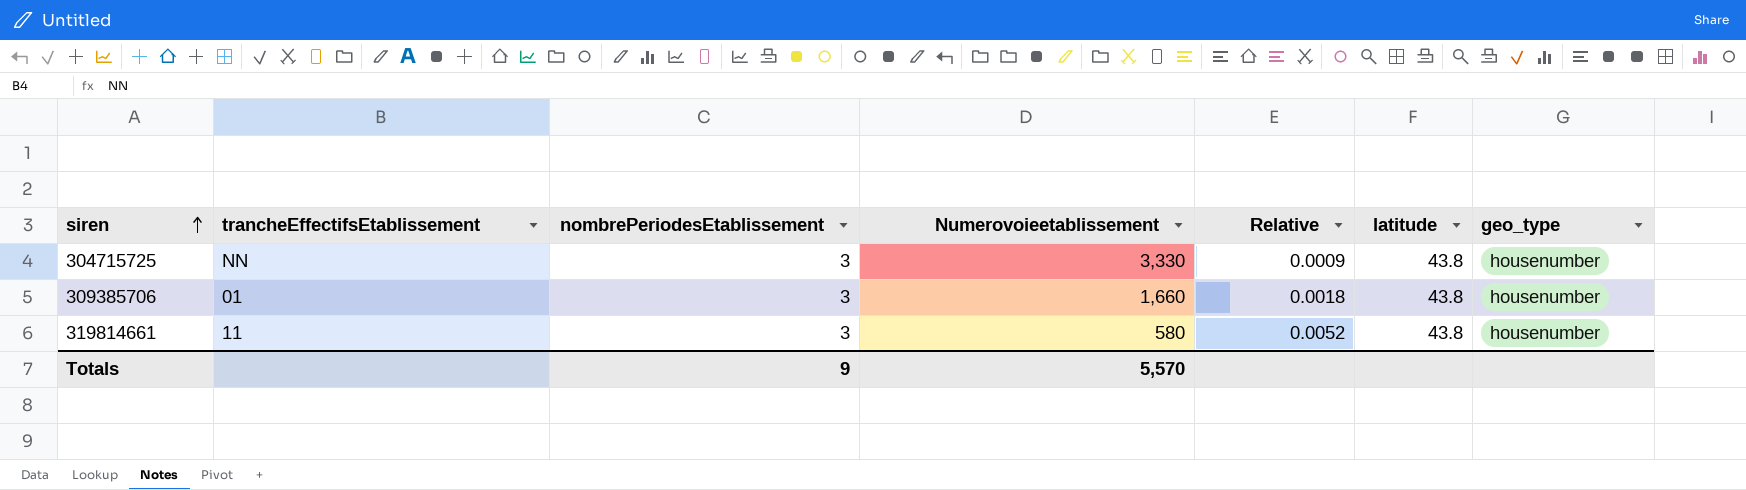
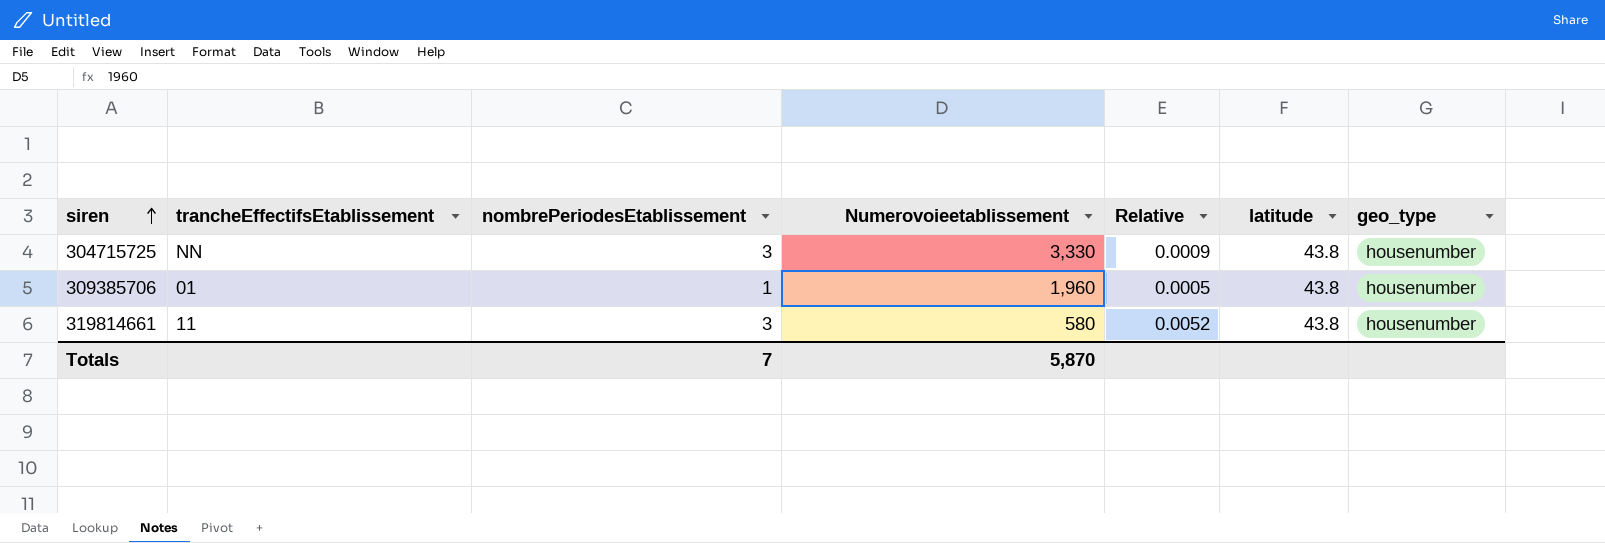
309385706 | nombrePeriodesEtablissement: 3 -> 1
309385706 | Numerovoieetablissement: 1,660 -> 1,960
309385706 | Relative: 0.0018 -> 0.0005
Totals | nombrePeriodesEtablissement: 9 -> 7
Totals | Numerovoieetablissement: 5,570 -> 5,870

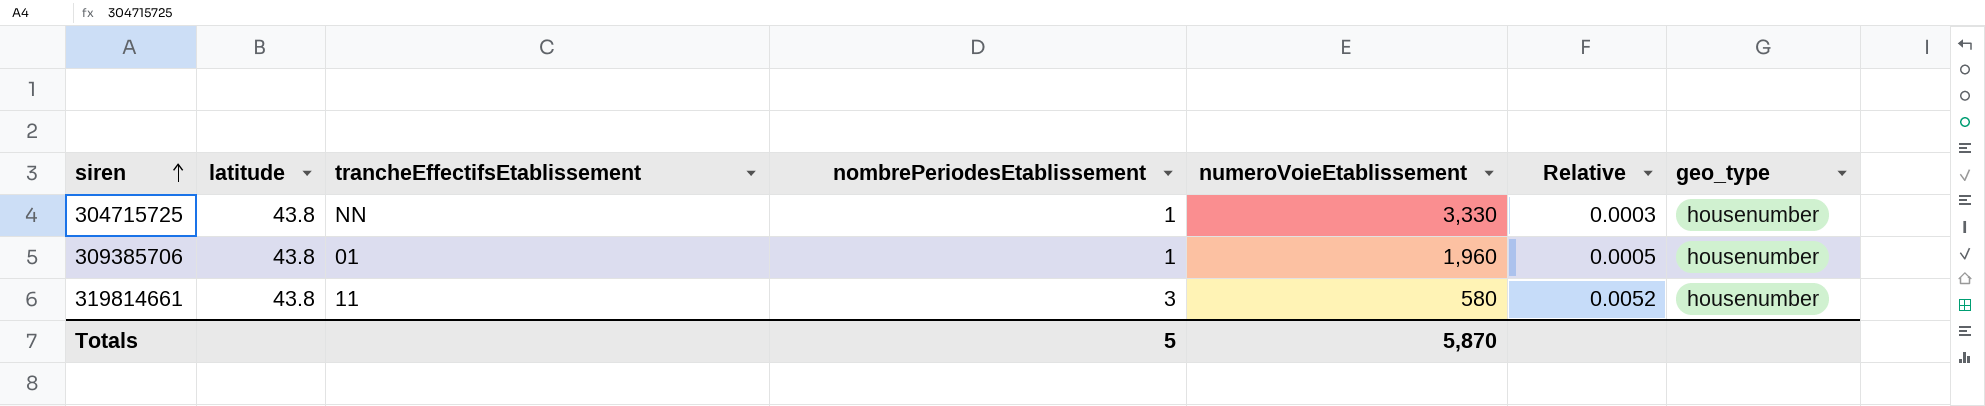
column latitude | position: 6 -> 2
column name: Numerovoieetablissement -> numeroVoieEtablissement
304715725 | nombrePeriodesEtablissement: 3 -> 1
304715725 | Relative: 0.0009 -> 0.0003
Totals | nombrePeriodesEtablissement: 7 -> 5

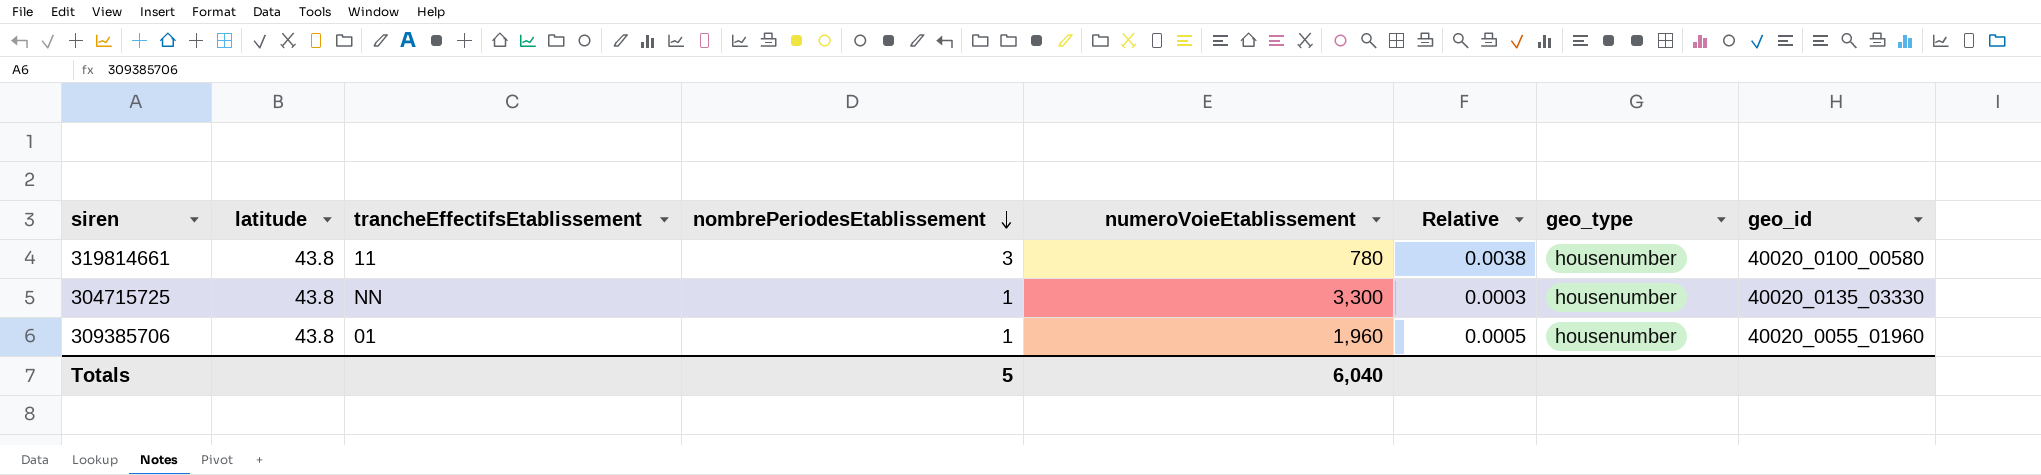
row order: siren ascending -> nombrePeriodesEtablissement descending
column geo_id | position: none -> 8
319814661 | numeroVoieEtablissement: 580 -> 780
319814661 | Relative: 0.0052 -> 0.0038
304715725 | numeroVoieEtablissement: 3,330 -> 3,300
Totals | numeroVoieEtablissement: 5,870 -> 6,040

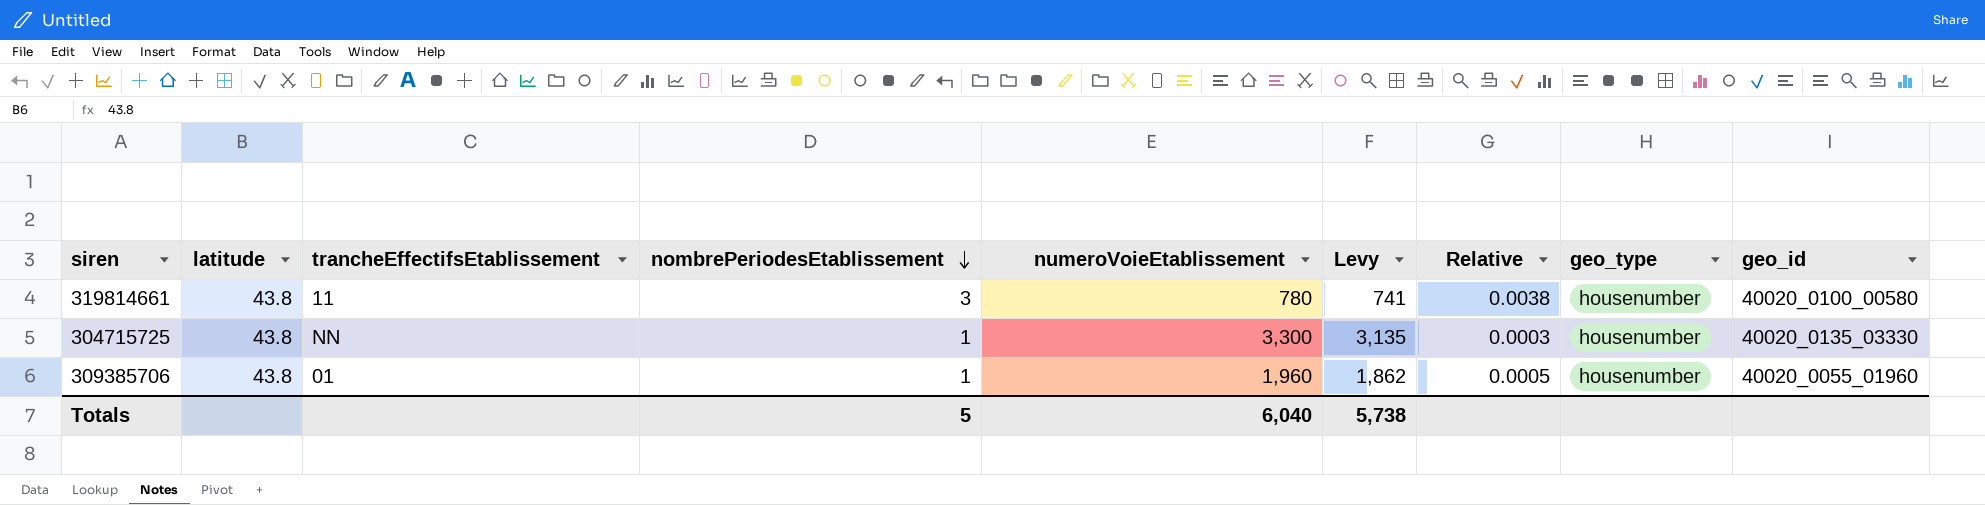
column Levy | formula: none -> [numeroVoieEtablissement] * 0.95

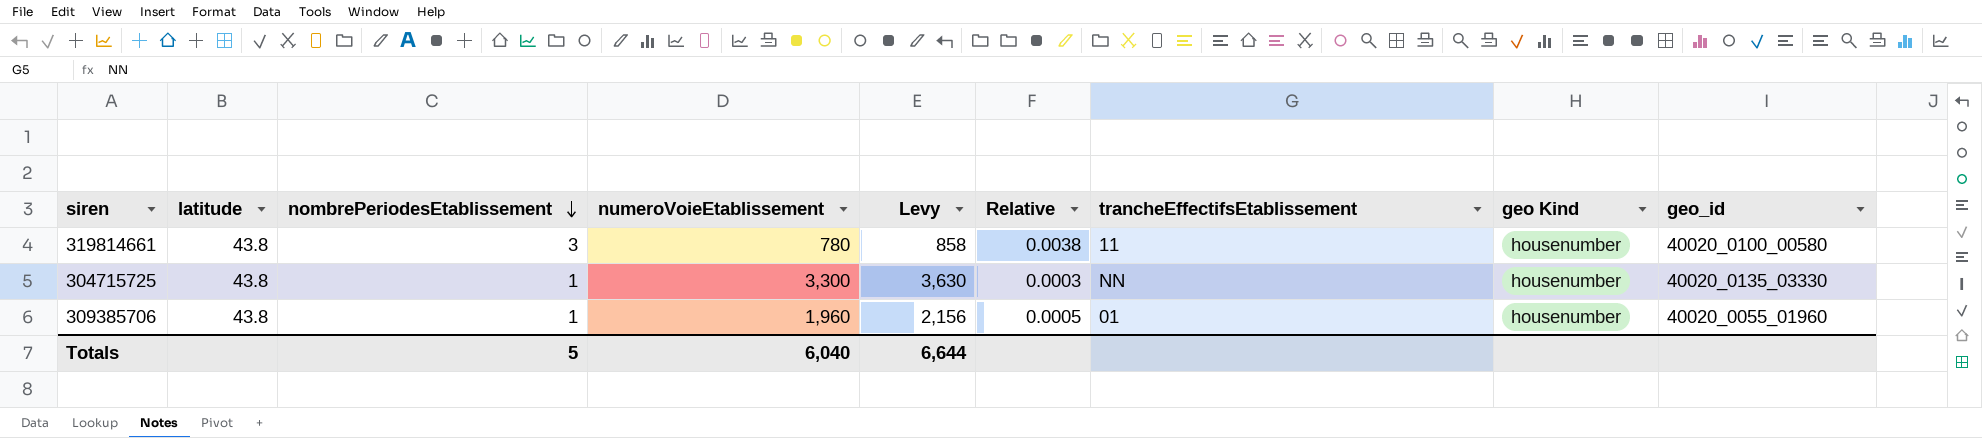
column Levy | formula: [numeroVoieEtablissement] * 0.95 -> [numeroVoieEtablissement] * 1.1
column trancheEffectifsEtablissement | position: 3 -> 7
column name: geo_type -> geo Kind
Totals | Levy: 5,738 -> 6,644

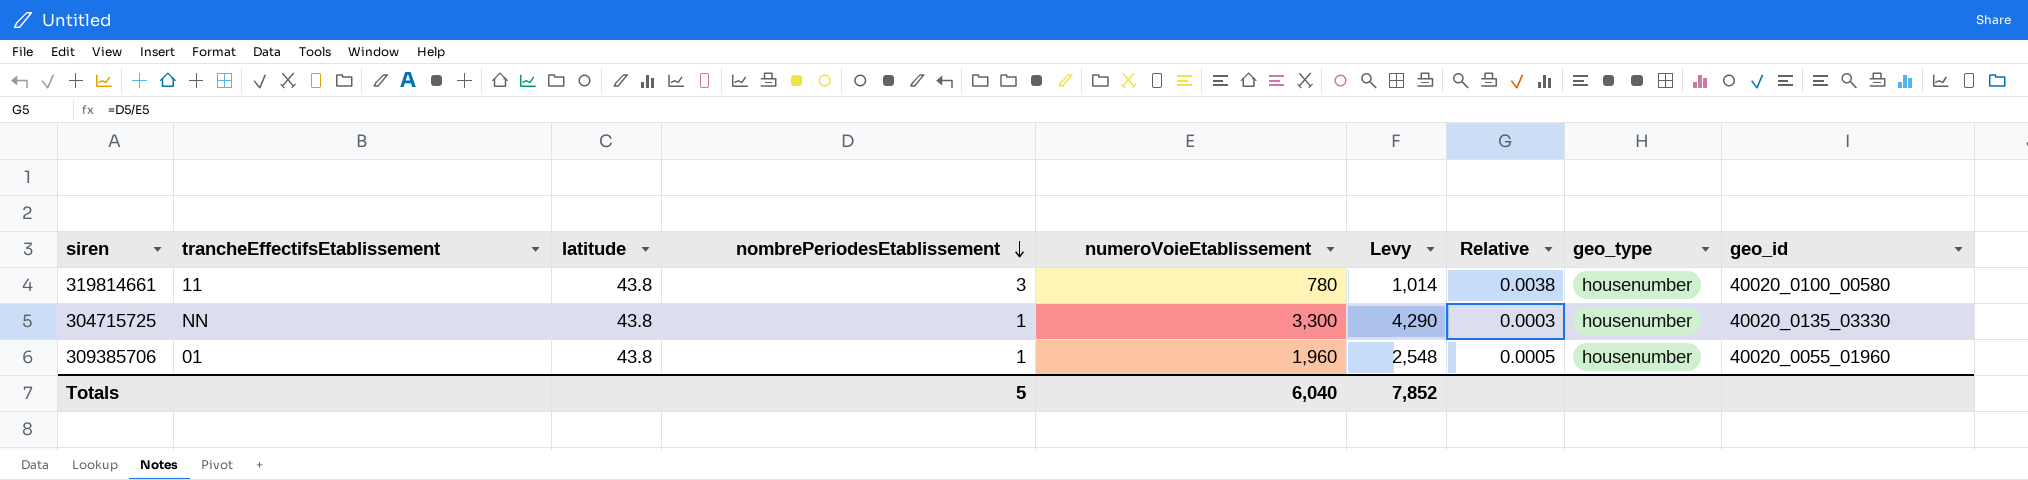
column trancheEffectifsEtablissement | position: 7 -> 2
column Levy | formula: [numeroVoieEtablissement] * 1.1 -> [numeroVoieEtablissement] * 1.3
column name: geo Kind -> geo_type
Totals | Levy: 6,644 -> 7,852

